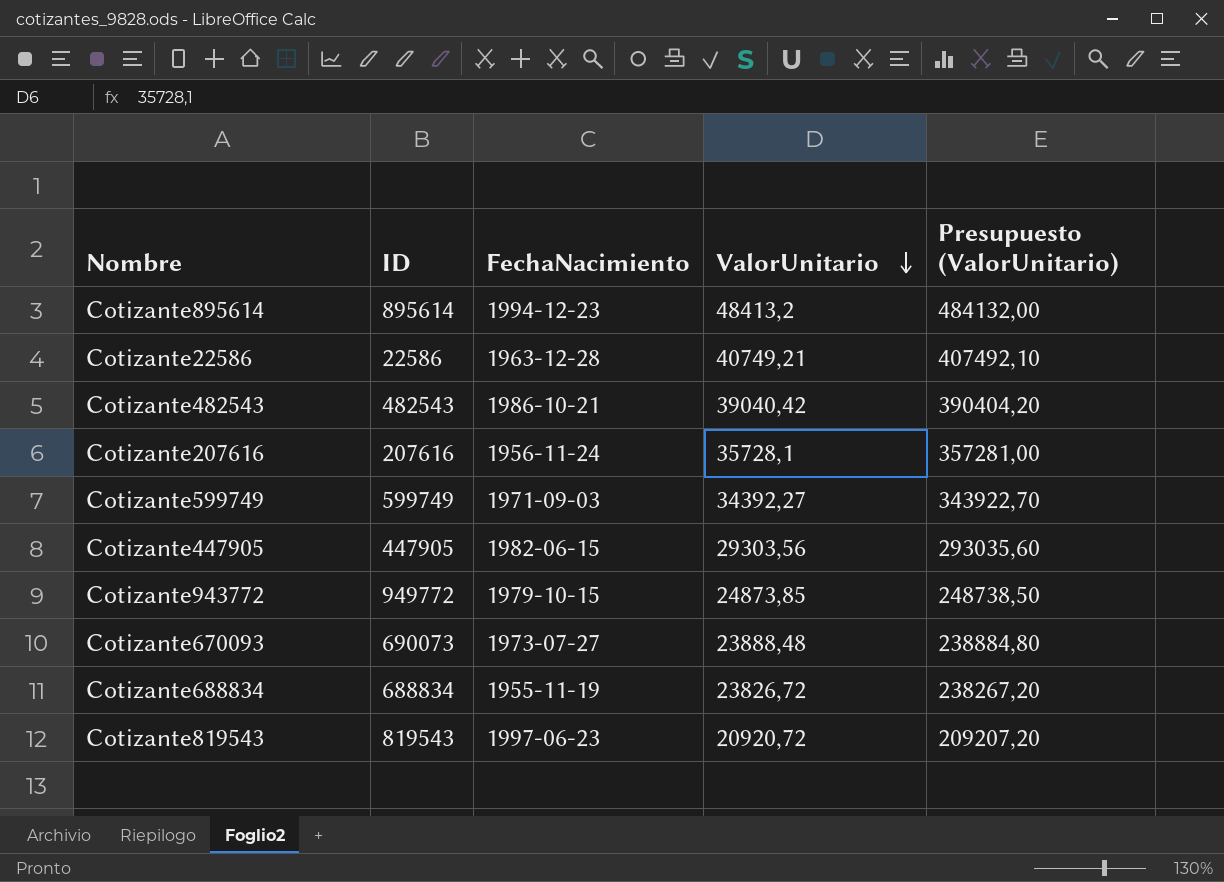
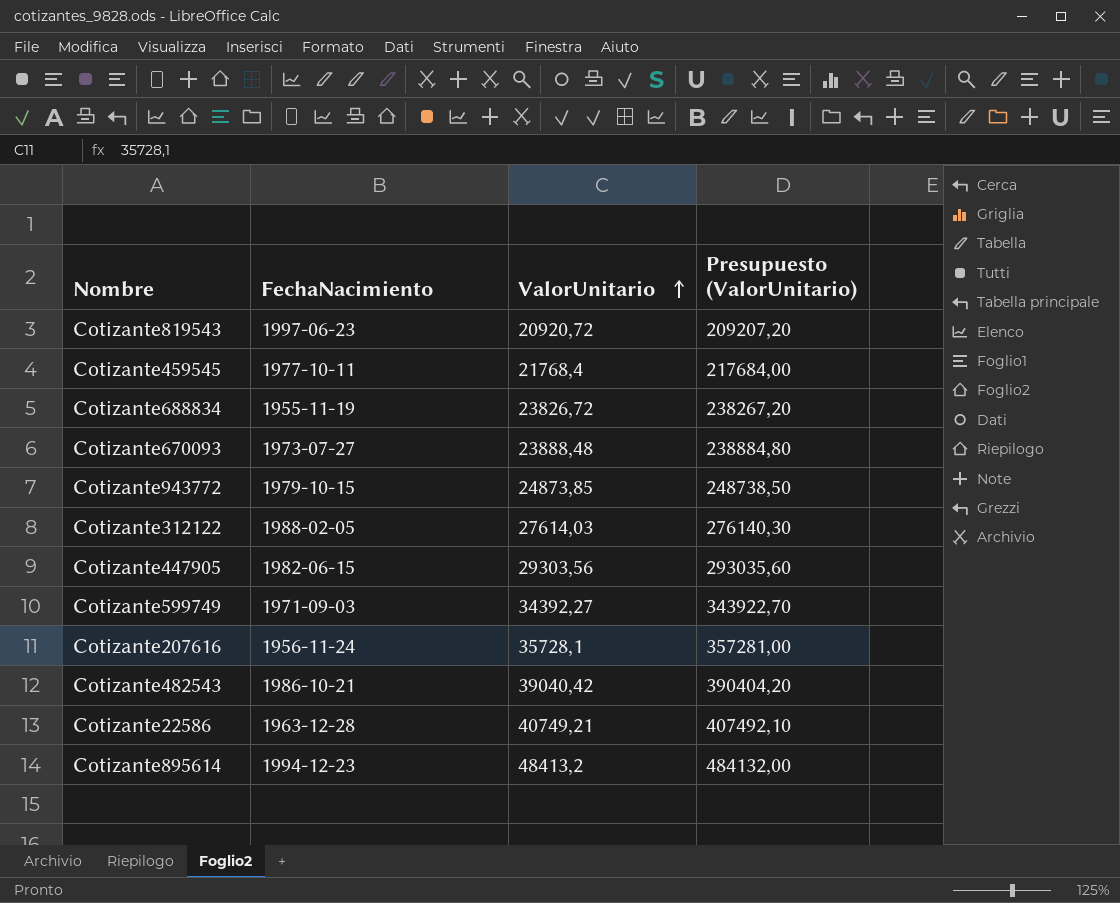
row order: ValorUnitario descending -> ValorUnitario ascending
column ID | position: 2 -> none
row Cotizante459545: none -> 1977-10-11 | 21768,4 | 217684,00
row Cotizante312122: none -> 1988-02-05 | 27614,03 | 276140,30

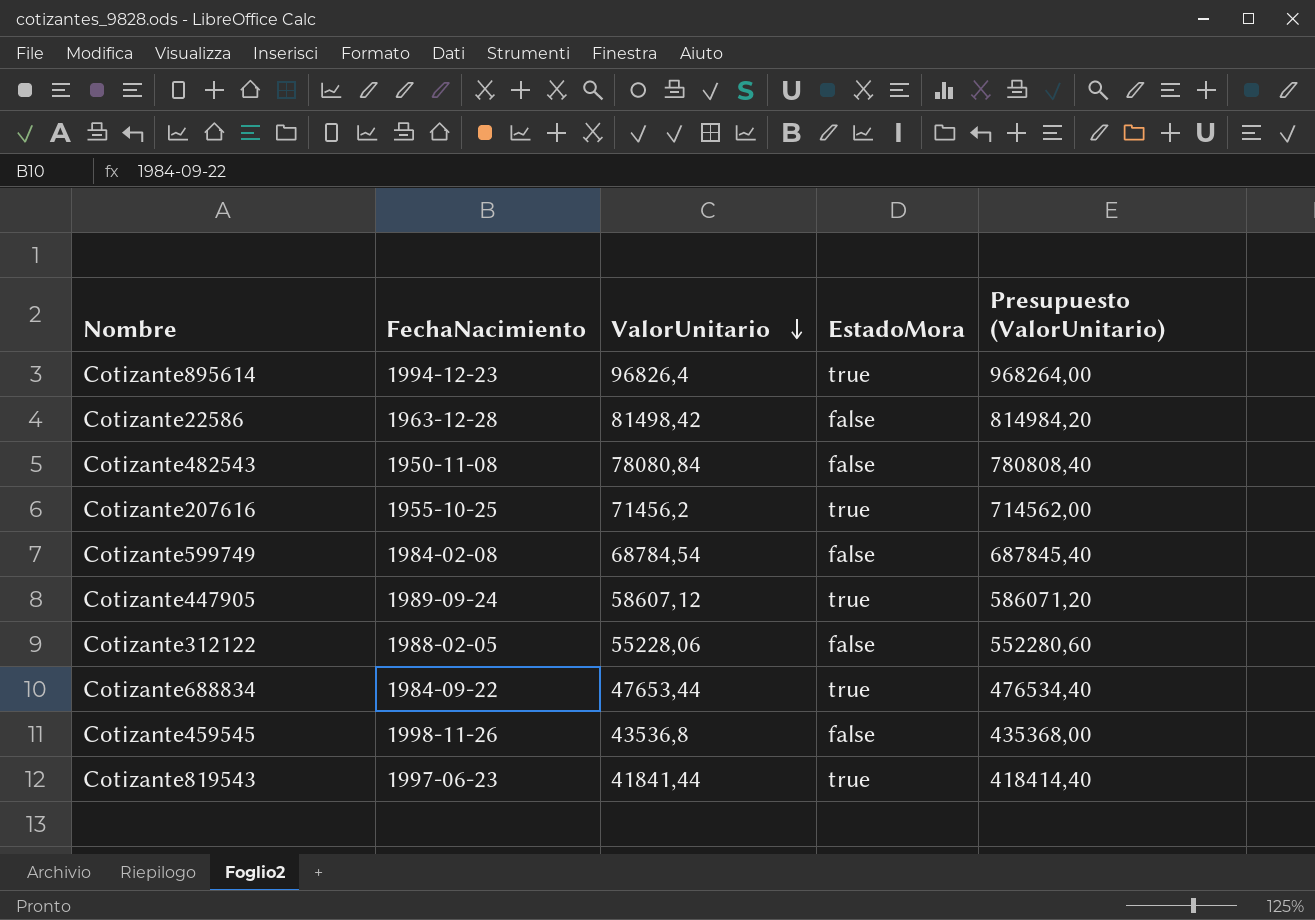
row order: ValorUnitario ascending -> ValorUnitario descending
column EstadoMora | position: none -> 4
row Cotizante670093: 1973-07-27 | 23888,48 | 238884,80 -> none
row Cotizante943772: 1979-10-15 | 24873,85 | 248738,50 -> none
Cotizante895614 | ValorUnitario: 48413,2 -> 96826,4
Cotizante895614 | Presupuesto (ValorUnitario): 484132,00 -> 968264,00
Cotizante22586 | ValorUnitario: 40749,21 -> 81498,42
Cotizante22586 | Presupuesto (ValorUnitario): 407492,10 -> 814984,20
Cotizante482543 | FechaNacimiento: 1986-10-21 -> 1950-11-08
Cotizante482543 | ValorUnitario: 39040,42 -> 78080,84
Cotizante482543 | Presupuesto (ValorUnitario): 390404,20 -> 780808,40
Cotizante207616 | FechaNacimiento: 1956-11-24 -> 1955-10-25
Cotizante207616 | ValorUnitario: 35728,1 -> 71456,2
Cotizante207616 | Presupuesto (ValorUnitario): 357281,00 -> 714562,00
Cotizante599749 | FechaNacimiento: 1971-09-03 -> 1984-02-08
Cotizante599749 | ValorUnitario: 34392,27 -> 68784,54
Cotizante599749 | Presupuesto (ValorUnitario): 343922,70 -> 687845,40
Cotizante447905 | FechaNacimiento: 1982-06-15 -> 1989-09-24
Cotizante447905 | ValorUnitario: 29303,56 -> 58607,12
Cotizante447905 | Presupuesto (ValorUnitario): 293035,60 -> 586071,20
Cotizante312122 | ValorUnitario: 27614,03 -> 55228,06
Cotizante312122 | Presupuesto (ValorUnitario): 276140,30 -> 552280,60
Cotizante688834 | FechaNacimiento: 1955-11-19 -> 1984-09-22
Cotizante688834 | ValorUnitario: 23826,72 -> 47653,44
Cotizante688834 | Presupuesto (ValorUnitario): 238267,20 -> 476534,40
Cotizante459545 | FechaNacimiento: 1977-10-11 -> 1998-11-26
Cotizante459545 | ValorUnitario: 21768,4 -> 43536,8
Cotizante459545 | Presupuesto (ValorUnitario): 217684,00 -> 435368,00
Cotizante819543 | ValorUnitario: 20920,72 -> 41841,44
Cotizante819543 | Presupuesto (ValorUnitario): 209207,20 -> 418414,40

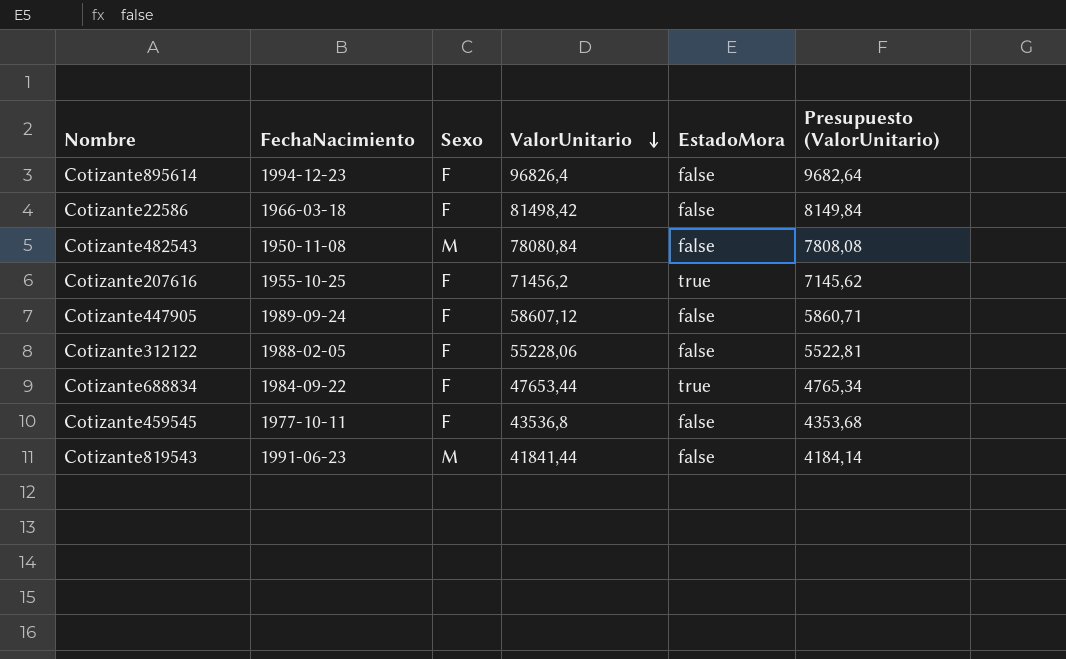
column Sexo | position: none -> 3
column Presupuesto (ValorUnitario) | formula: [ValorUnitario] * 10 -> [ValorUnitario] * 0,1
row Cotizante599749: 1984-02-08 | 68784,54 | false | 687845,40 -> none
Cotizante895614 | EstadoMora: true -> false
Cotizante22586 | FechaNacimiento: 1963-12-28 -> 1966-03-18
Cotizante447905 | EstadoMora: true -> false
Cotizante459545 | FechaNacimiento: 1998-11-26 -> 1977-10-11
Cotizante819543 | FechaNacimiento: 1997-06-23 -> 1991-06-23
Cotizante819543 | EstadoMora: true -> false

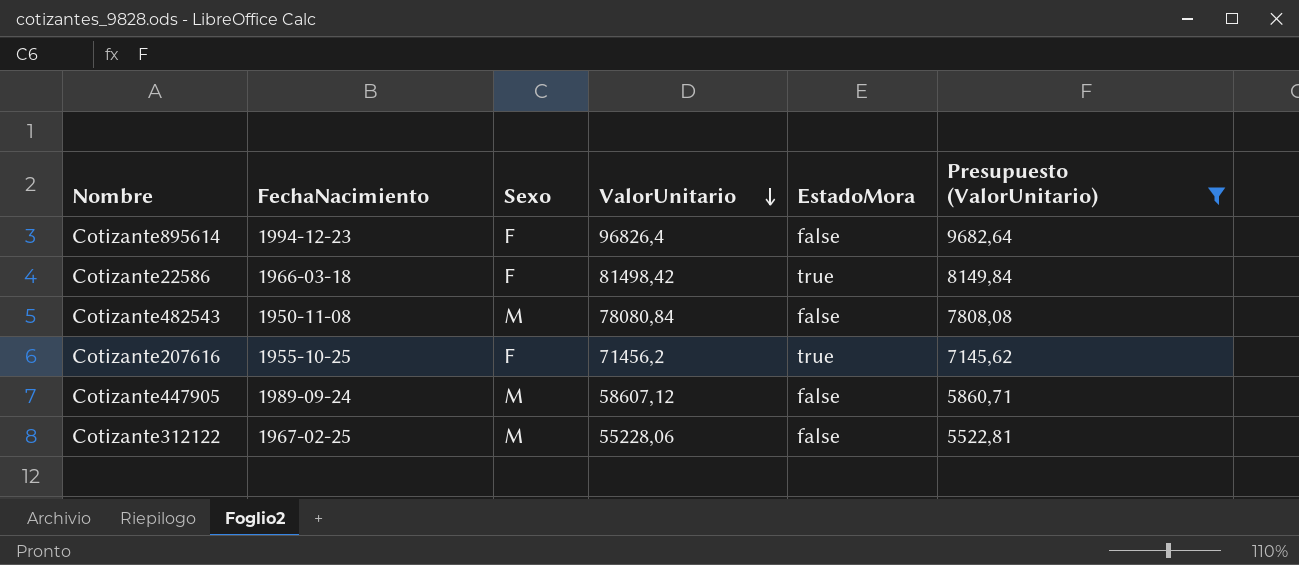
filter: none -> Presupuesto (ValorUnitario) >= 5522,81
Cotizante22586 | EstadoMora: false -> true
Cotizante447905 | Sexo: F -> M
Cotizante312122 | FechaNacimiento: 1988-02-05 -> 1967-02-25
Cotizante312122 | Sexo: F -> M

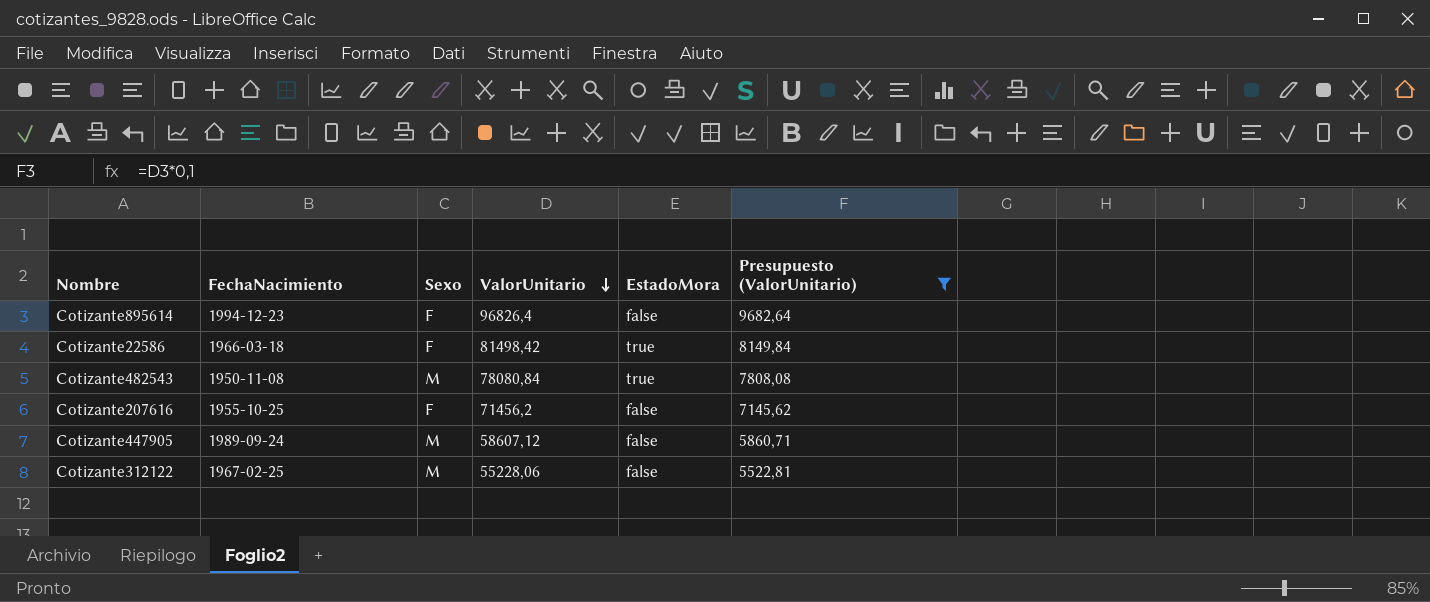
Cotizante482543 | EstadoMora: false -> true
Cotizante207616 | EstadoMora: true -> false

